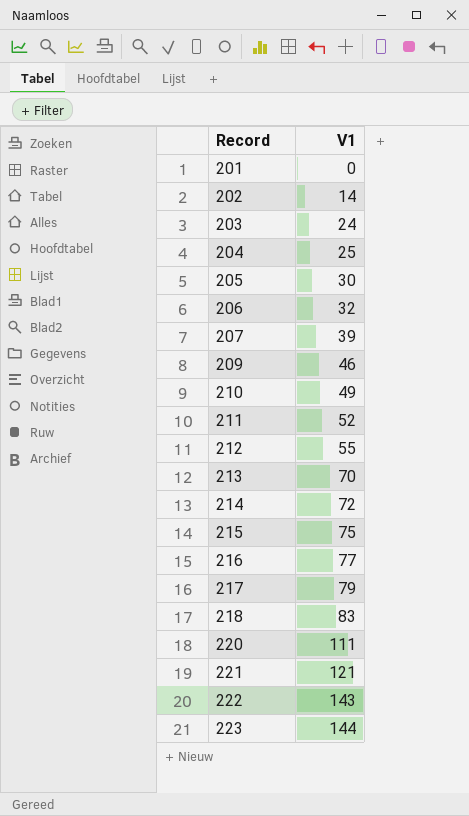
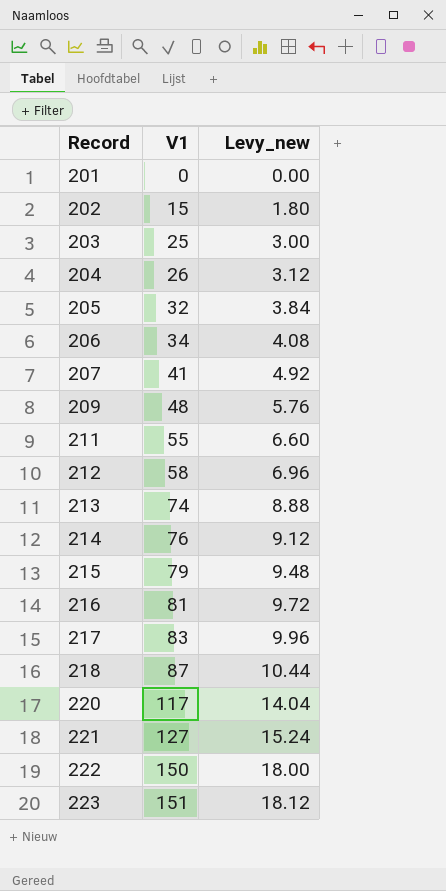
column Levy_new | formula: none -> [V1] * 0.12
row 210: 49 -> none
202 | V1: 14 -> 15
203 | V1: 24 -> 25
204 | V1: 25 -> 26
205 | V1: 30 -> 32
206 | V1: 32 -> 34
207 | V1: 39 -> 41
209 | V1: 46 -> 48
211 | V1: 52 -> 55
212 | V1: 55 -> 58
213 | V1: 70 -> 74
214 | V1: 72 -> 76
215 | V1: 75 -> 79
216 | V1: 77 -> 81
217 | V1: 79 -> 83
218 | V1: 83 -> 87
220 | V1: 111 -> 117
221 | V1: 121 -> 127
222 | V1: 143 -> 150
223 | V1: 144 -> 151

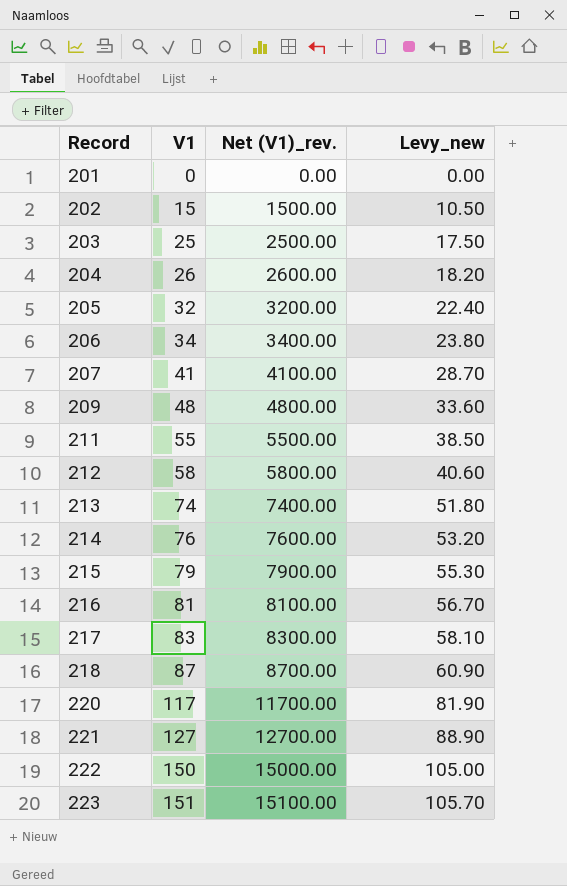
column Net (V1)_rev. | formula: none -> [V1] * 100
column Levy_new | formula: [V1] * 0.12 -> [V1] * 0.7

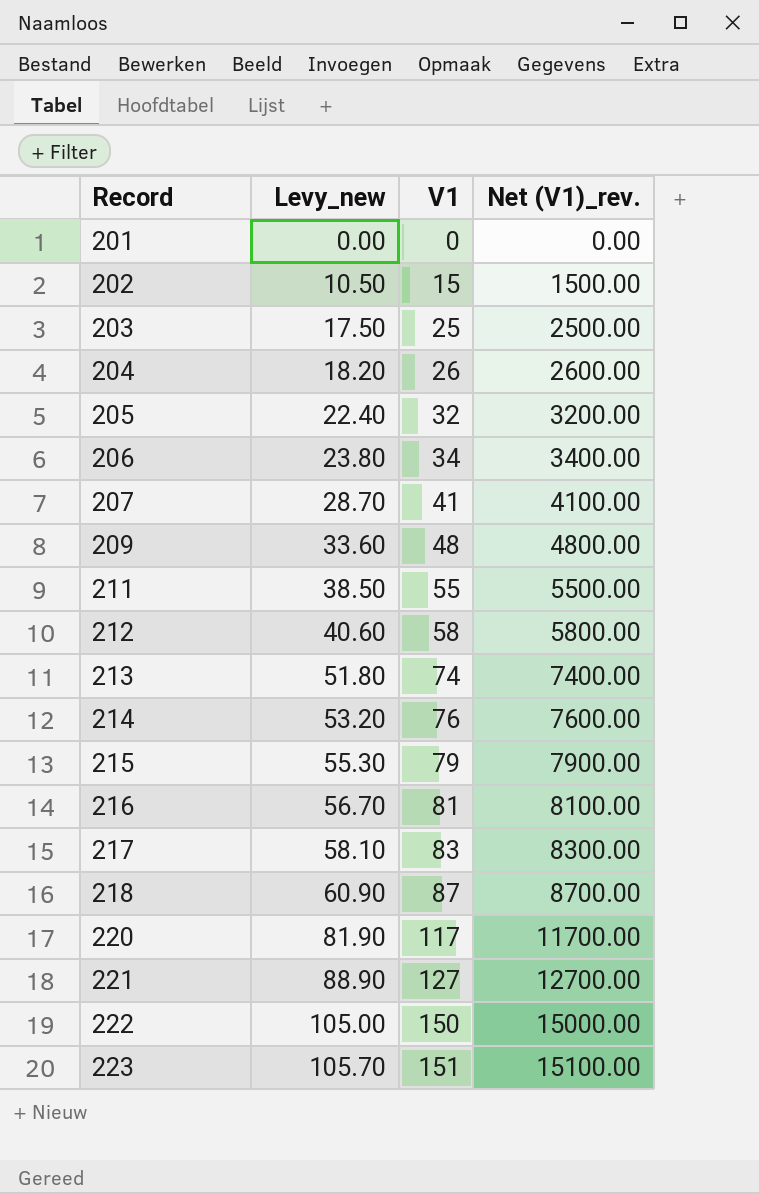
column Levy_new | position: 4 -> 2

